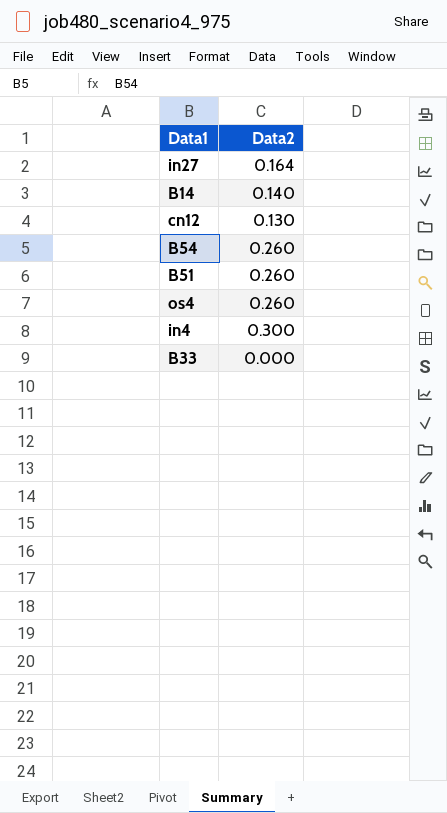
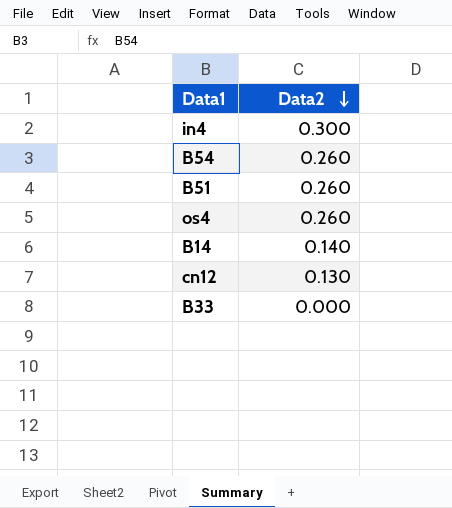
row order: none -> Data2 descending
row in27: 0.164 -> none

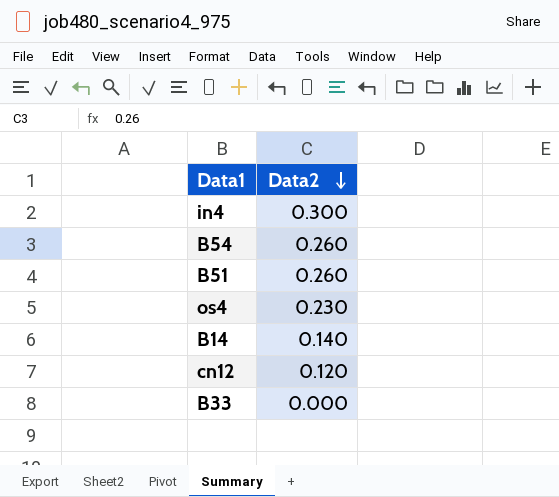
os4 | Data2: 0.260 -> 0.230
cn12 | Data2: 0.130 -> 0.120

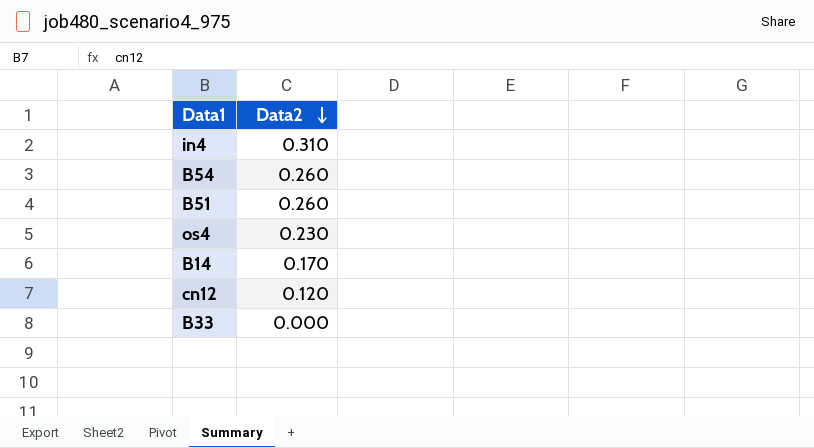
in4 | Data2: 0.300 -> 0.310
B14 | Data2: 0.140 -> 0.170

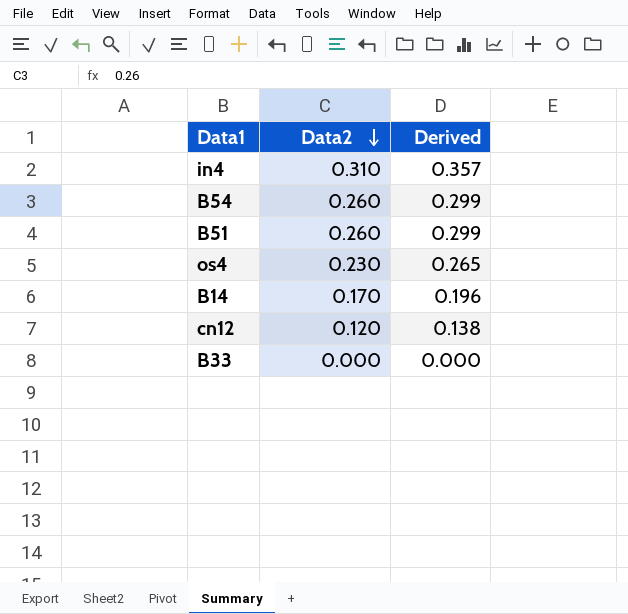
column Derived | formula: none -> [Data2] * 1.15

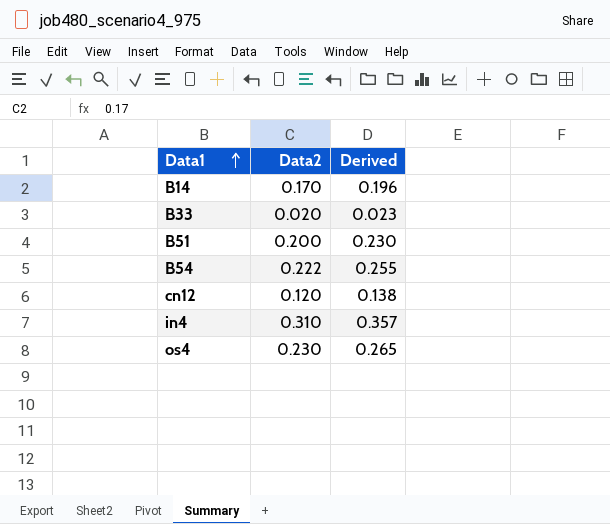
row order: Data2 descending -> Data1 ascending
B33 | Data2: 0.000 -> 0.020
B33 | Derived: 0.000 -> 0.023
B51 | Data2: 0.260 -> 0.200
B51 | Derived: 0.299 -> 0.230
B54 | Data2: 0.260 -> 0.222
B54 | Derived: 0.299 -> 0.255

